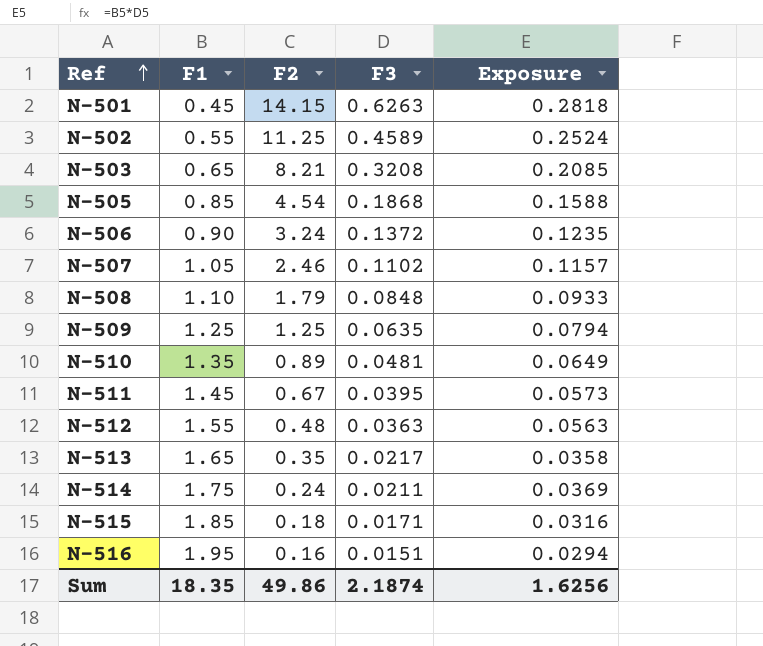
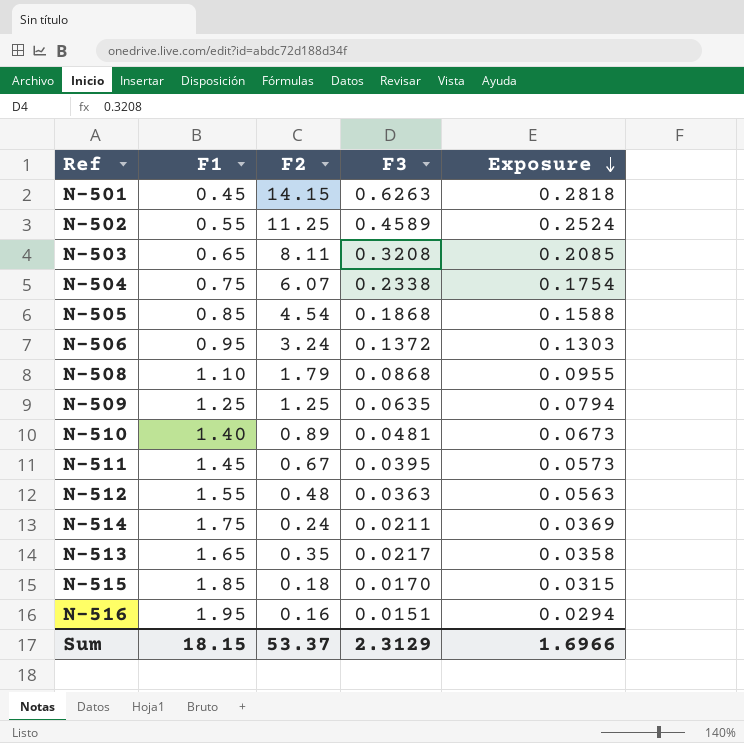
row order: Ref ascending -> Exposure descending
row N-507: 1.05 | 2.46 | 0.1102 | 0.1157 -> none
N-503 | F2: 8.21 -> 8.11
row N-504: none -> 0.75 | 6.07 | 0.2338 | 0.1754
N-506 | F1: 0.90 -> 0.95
N-506 | Exposure: 0.1235 -> 0.1303
N-508 | F3: 0.0848 -> 0.0868
N-508 | Exposure: 0.0933 -> 0.0955
N-510 | F1: 1.35 -> 1.40
N-510 | Exposure: 0.0649 -> 0.0673
N-515 | F3: 0.0171 -> 0.0170
N-515 | Exposure: 0.0316 -> 0.0315
Sum | F1: 18.35 -> 18.15
Sum | F2: 49.86 -> 53.37
Sum | F3: 2.1874 -> 2.3129
Sum | Exposure: 1.6256 -> 1.6966

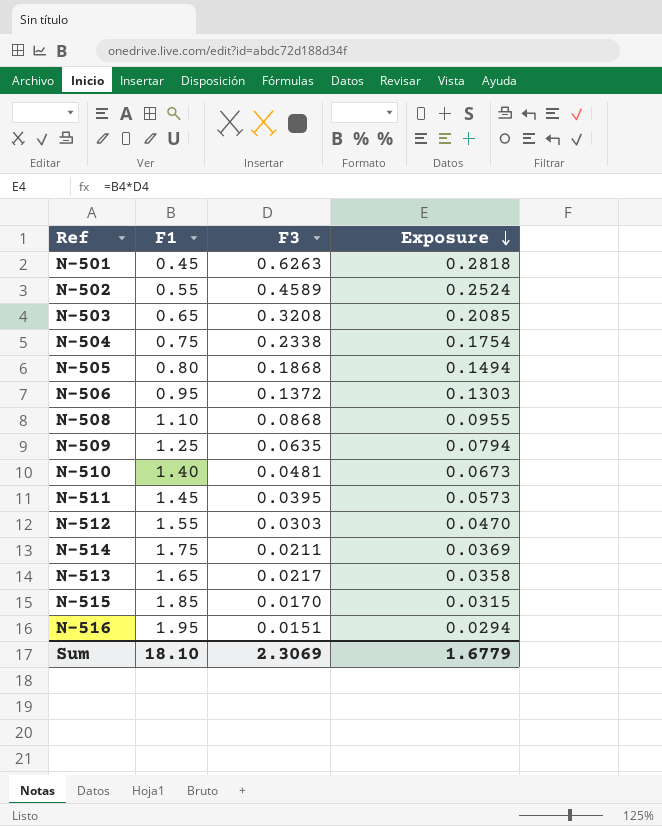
column F2 | position: 3 -> none
N-505 | F1: 0.85 -> 0.80
N-505 | Exposure: 0.1588 -> 0.1494
N-512 | F3: 0.0363 -> 0.0303
N-512 | Exposure: 0.0563 -> 0.0470
Sum | F1: 18.15 -> 18.10
Sum | F3: 2.3129 -> 2.3069
Sum | Exposure: 1.6966 -> 1.6779

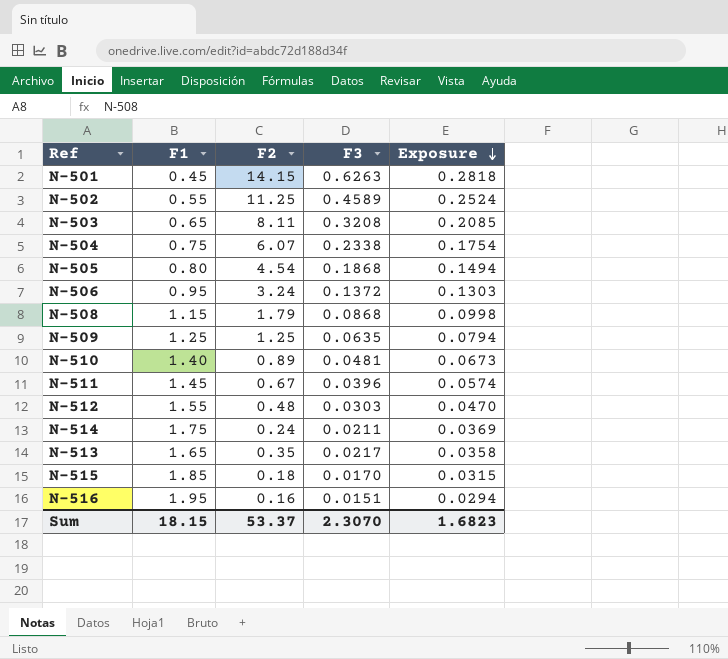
column F2 | position: none -> 3
N-508 | F1: 1.10 -> 1.15
N-508 | Exposure: 0.0955 -> 0.0998
N-511 | F3: 0.0395 -> 0.0396
N-511 | Exposure: 0.0573 -> 0.0574
Sum | F1: 18.10 -> 18.15
Sum | F3: 2.3069 -> 2.3070
Sum | Exposure: 1.6779 -> 1.6823

